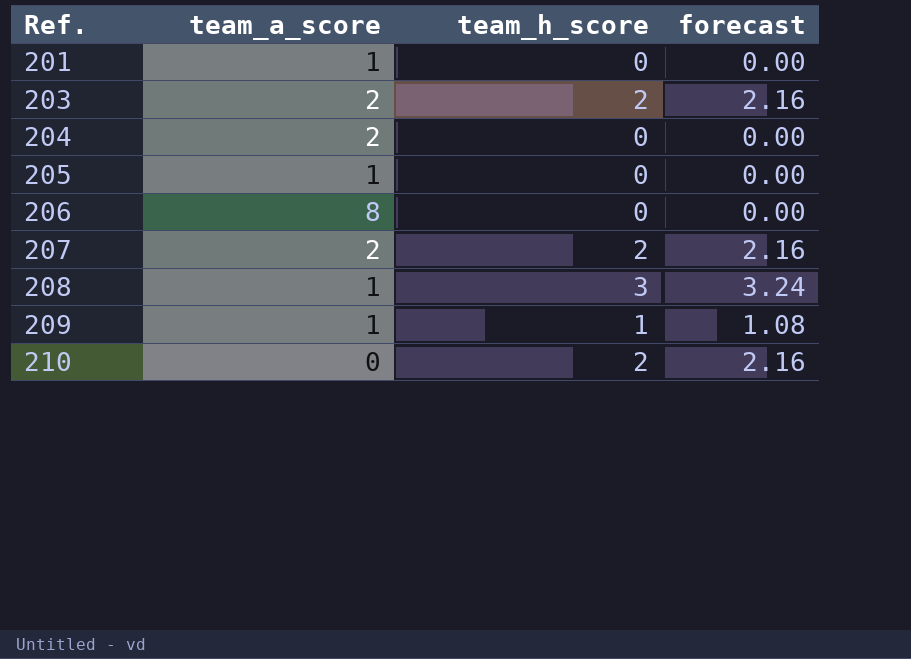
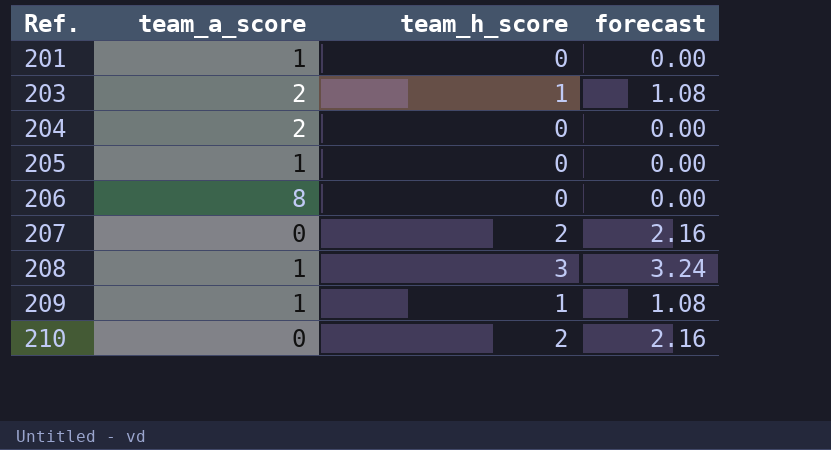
203 | team_h_score: 2 -> 1
203 | forecast: 2.16 -> 1.08
207 | team_a_score: 2 -> 0

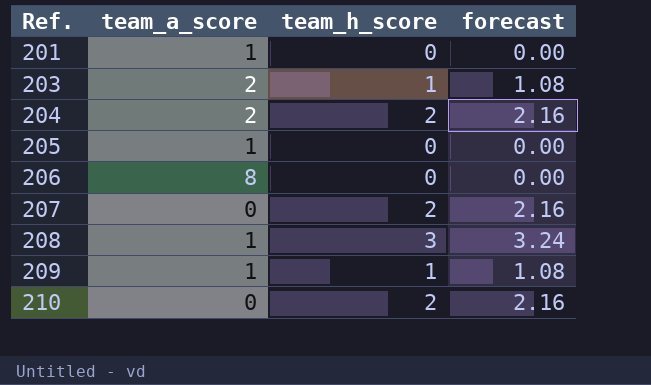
204 | team_h_score: 0 -> 2
204 | forecast: 0.00 -> 2.16

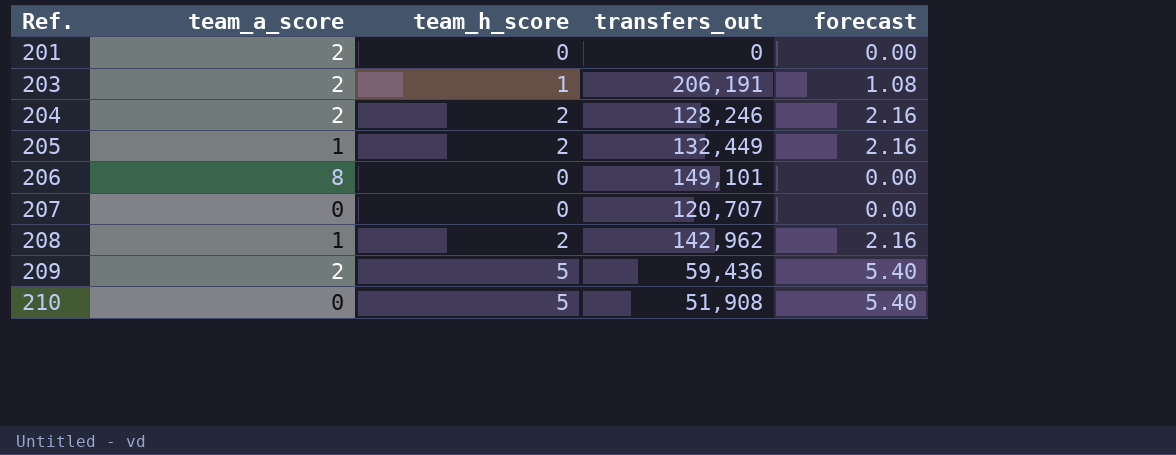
column transfers_out | position: none -> 4
201 | team_a_score: 1 -> 2
205 | team_h_score: 0 -> 2
205 | forecast: 0.00 -> 2.16
207 | team_h_score: 2 -> 0
207 | forecast: 2.16 -> 0.00
208 | team_h_score: 3 -> 2
208 | forecast: 3.24 -> 2.16
209 | team_a_score: 1 -> 2
209 | team_h_score: 1 -> 5
209 | forecast: 1.08 -> 5.40
210 | team_h_score: 2 -> 5
210 | forecast: 2.16 -> 5.40

